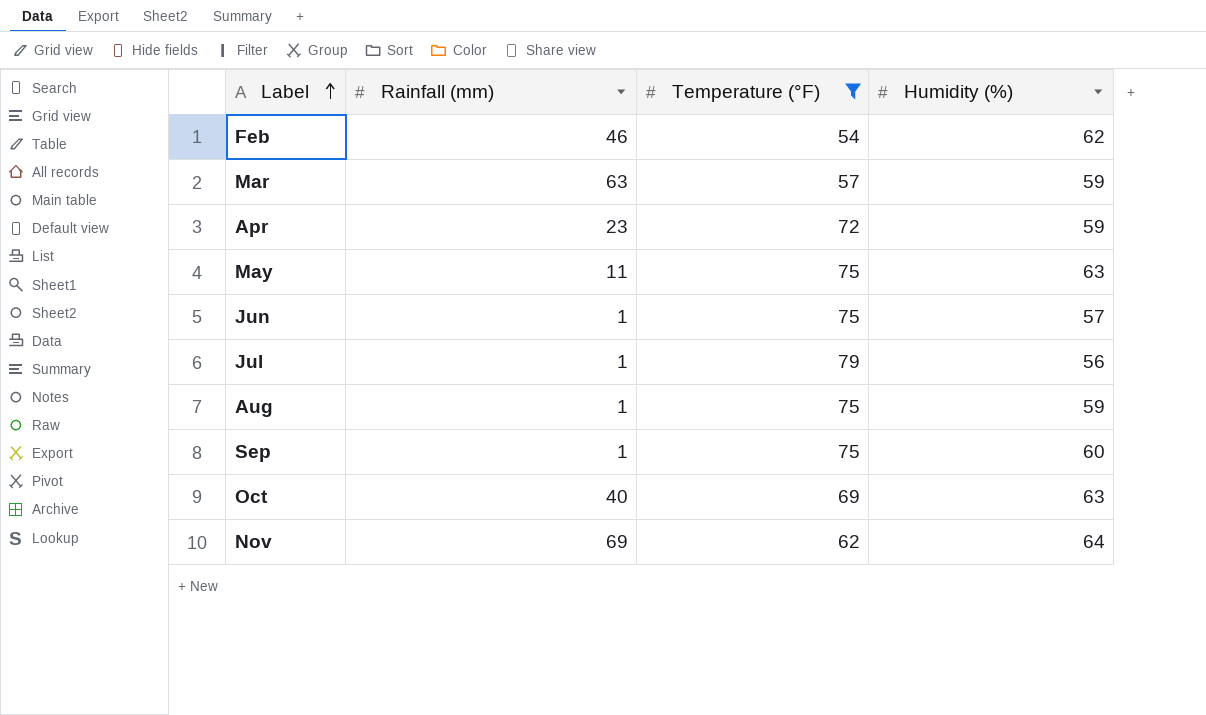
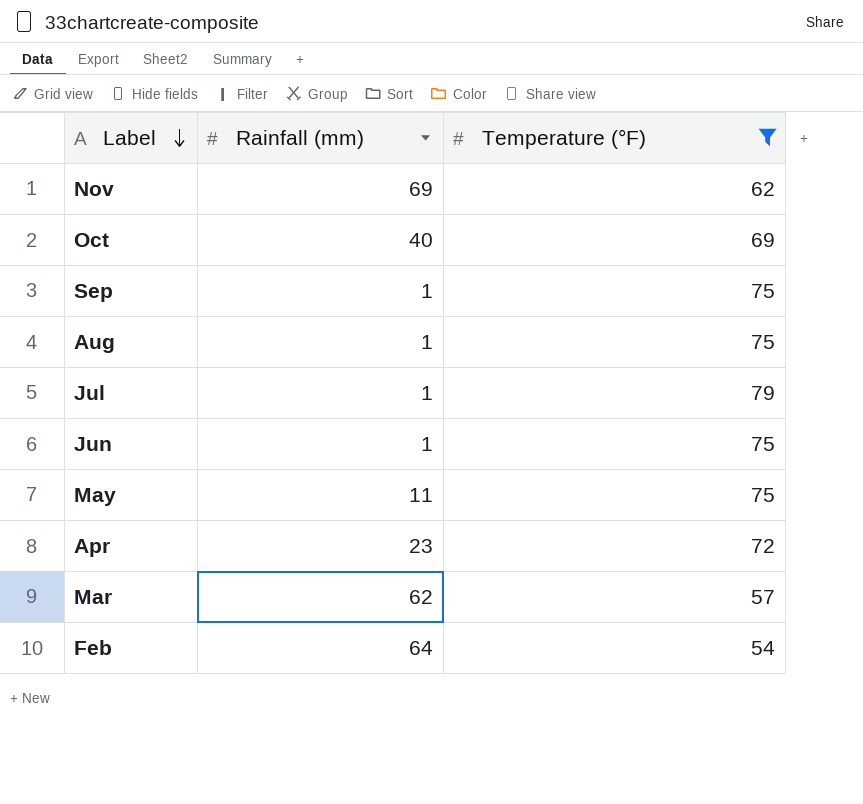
row order: Label ascending -> Label descending
column Humidity (%) | position: 4 -> none
Mar | Rainfall (mm): 63 -> 62
Feb | Rainfall (mm): 46 -> 64

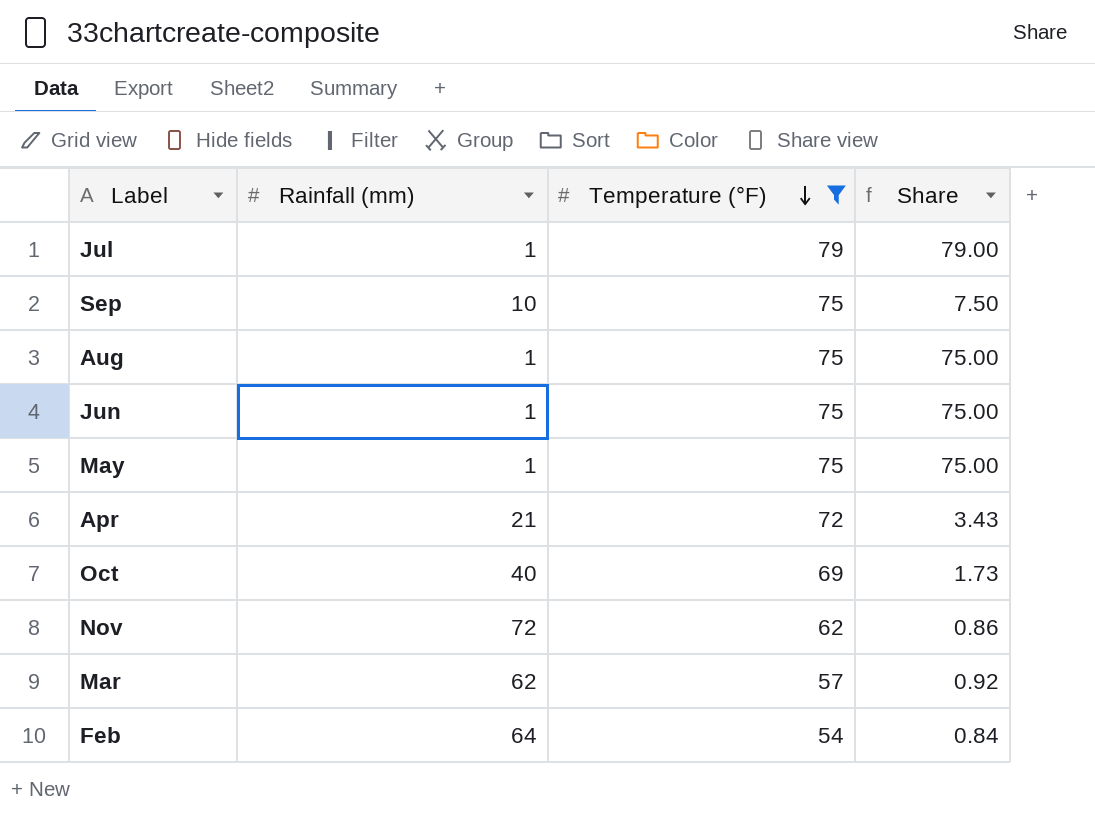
row order: Label descending -> Temperature (°F) descending
column Share | formula: none -> [Temperature (°F)] / [Rainfall (mm)]
Sep | Rainfall (mm): 1 -> 10
May | Rainfall (mm): 11 -> 1
Apr | Rainfall (mm): 23 -> 21
Nov | Rainfall (mm): 69 -> 72

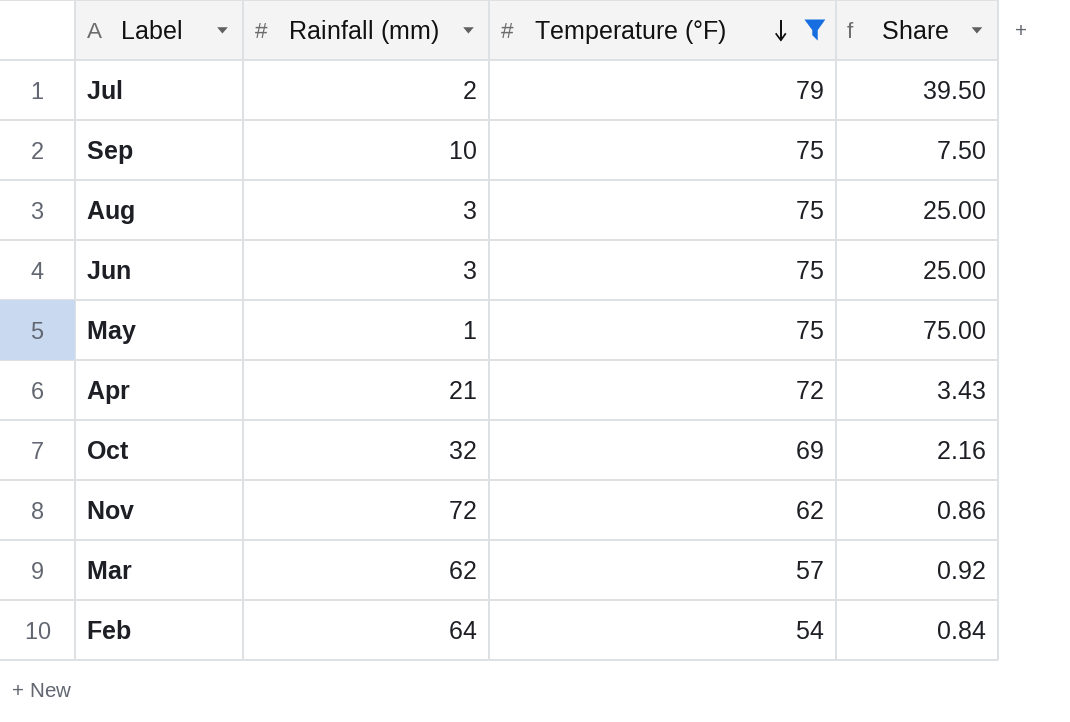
Jul | Rainfall (mm): 1 -> 2
Jul | Share: 79.00 -> 39.50
Aug | Rainfall (mm): 1 -> 3
Aug | Share: 75.00 -> 25.00
Jun | Rainfall (mm): 1 -> 3
Jun | Share: 75.00 -> 25.00
Oct | Rainfall (mm): 40 -> 32
Oct | Share: 1.73 -> 2.16

